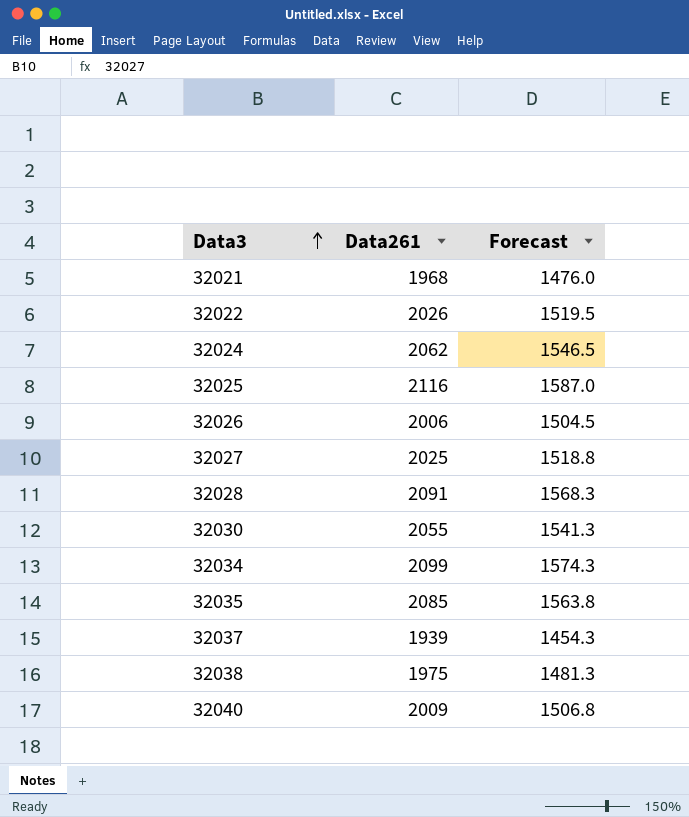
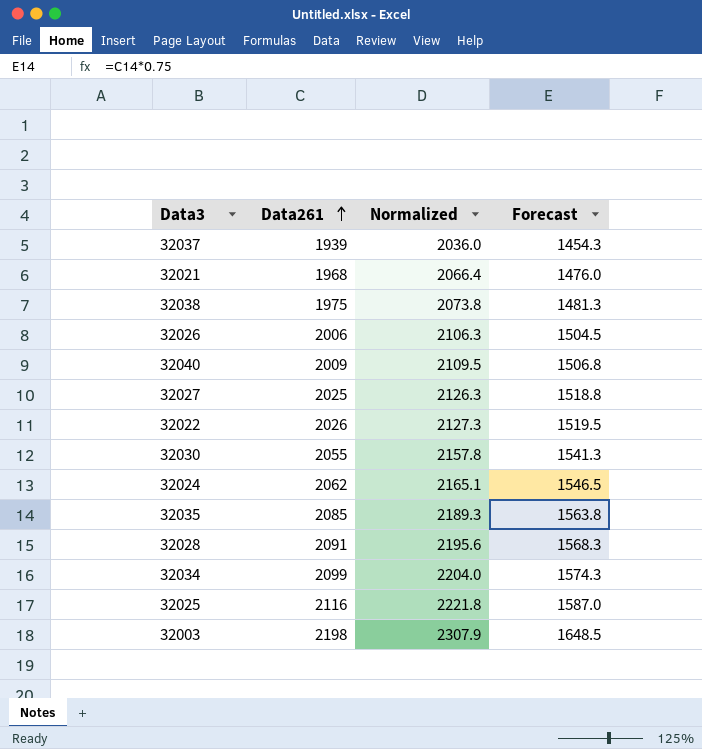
row order: Data3 ascending -> Data261 ascending
column Normalized | formula: none -> [Data261] * 1.05
row 32003: none -> 2198 | 2307.9 | 1648.5

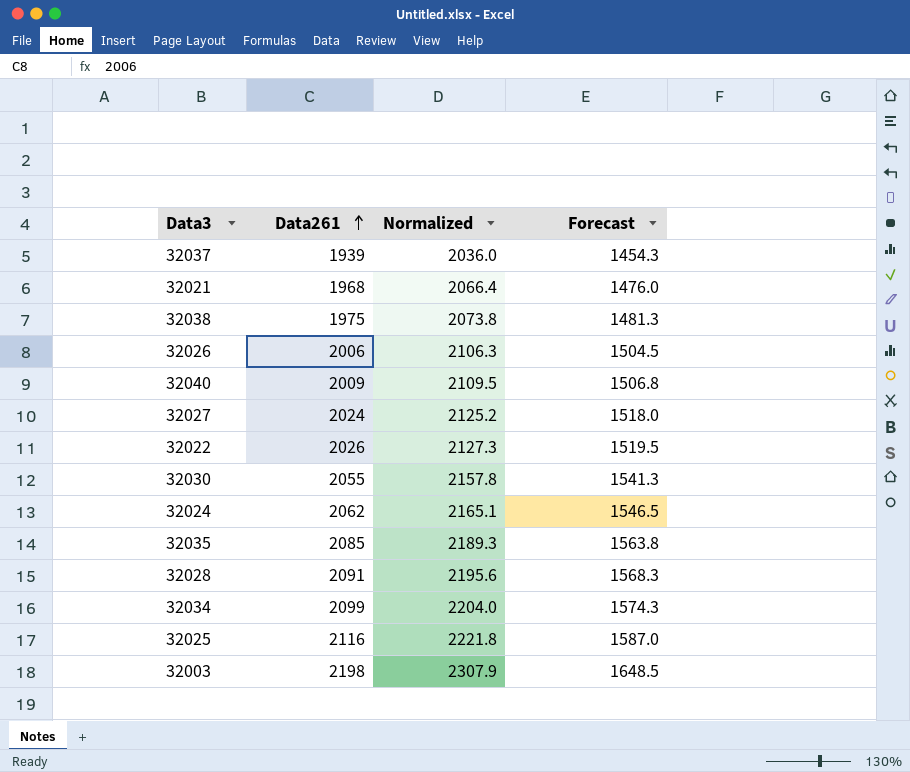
32027 | Data261: 2025 -> 2024
32027 | Normalized: 2126.3 -> 2125.2
32027 | Forecast: 1518.8 -> 1518.0

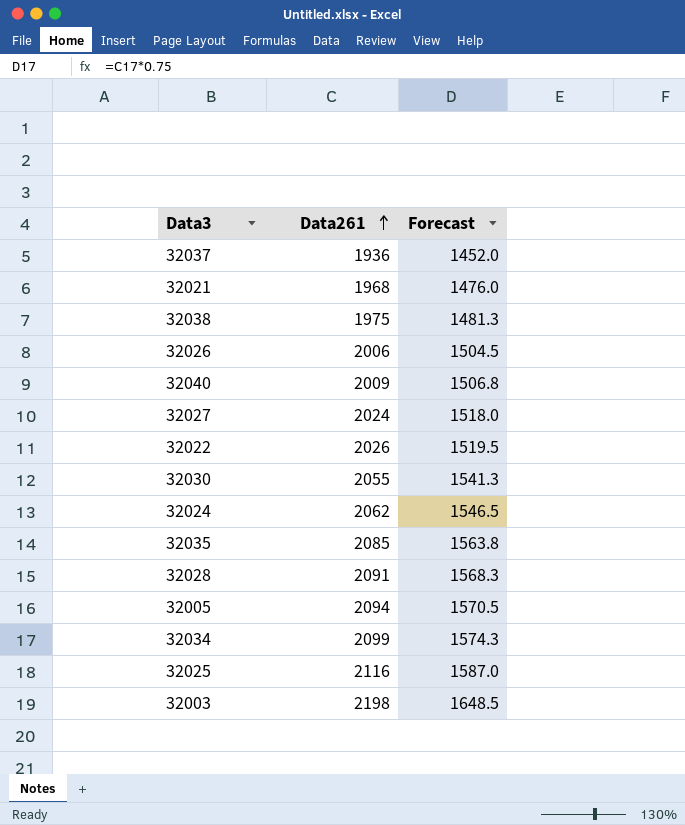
column Normalized | formula: [Data261] * 1.05 -> none
32037 | Data261: 1939 -> 1936
32037 | Forecast: 1454.3 -> 1452.0
row 32005: none -> 2094 | 1570.5

